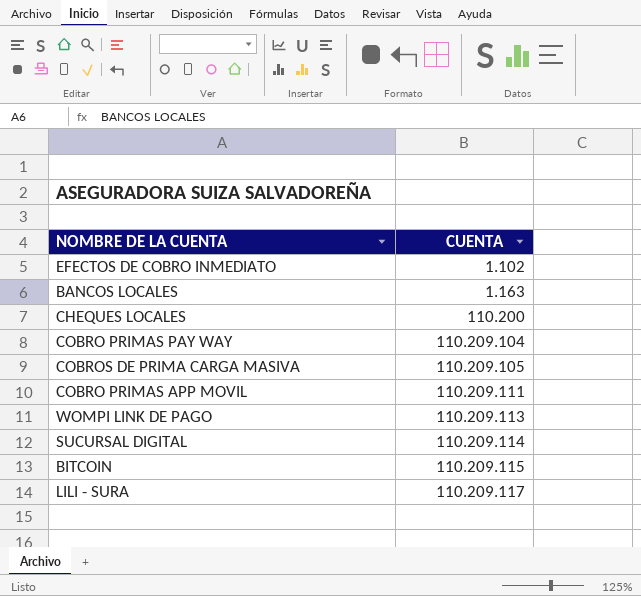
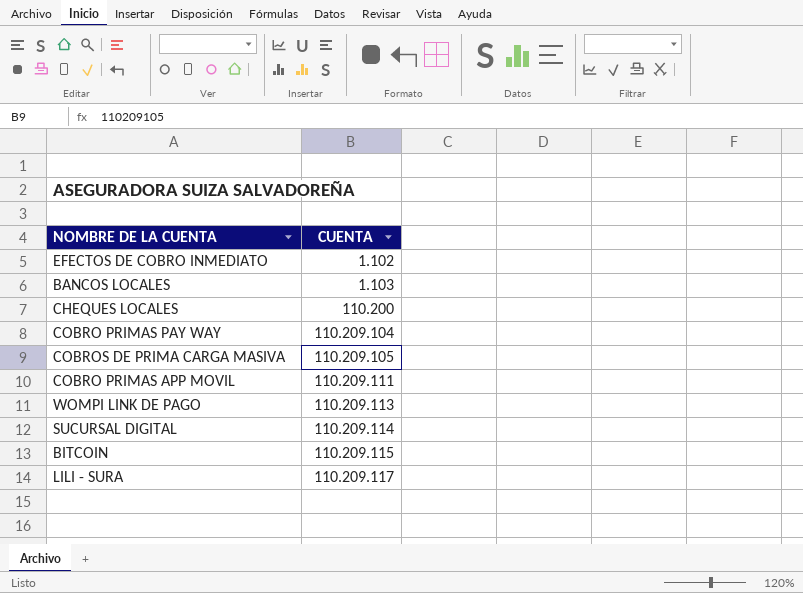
BANCOS LOCALES | CUENTA: 1.163 -> 1.103

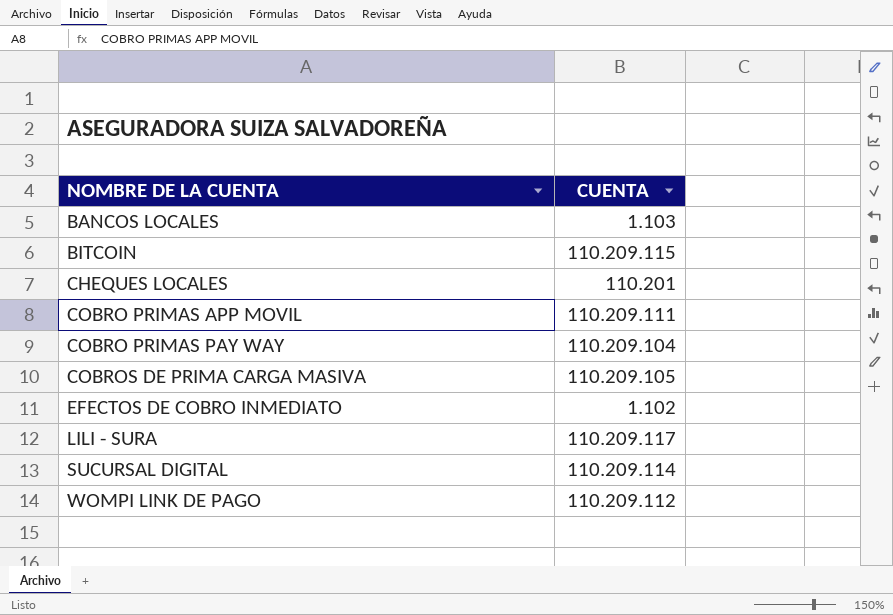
row order: CUENTA ascending -> NOMBRE DE LA CUENTA ascending
CHEQUES LOCALES | CUENTA: 110.200 -> 110.201
WOMPI LINK DE PAGO | CUENTA: 110.209.113 -> 110.209.112

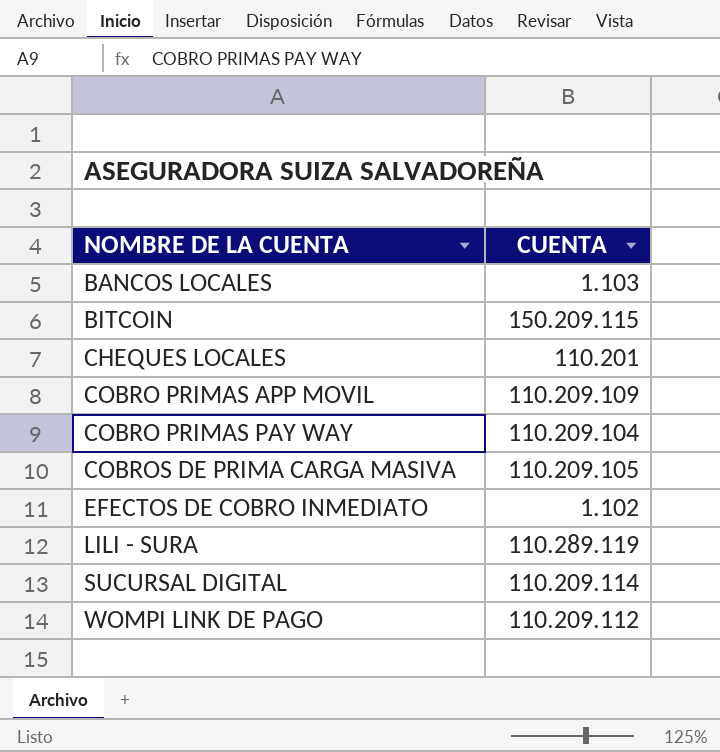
BITCOIN | CUENTA: 110.209.115 -> 150.209.115
COBRO PRIMAS APP MOVIL | CUENTA: 110.209.111 -> 110.209.109
LILI - SURA | CUENTA: 110.209.117 -> 110.289.119

